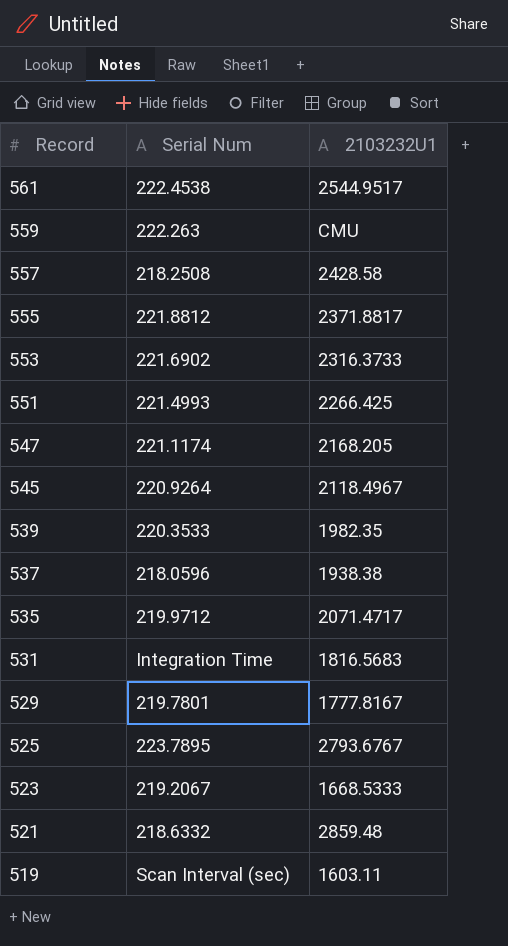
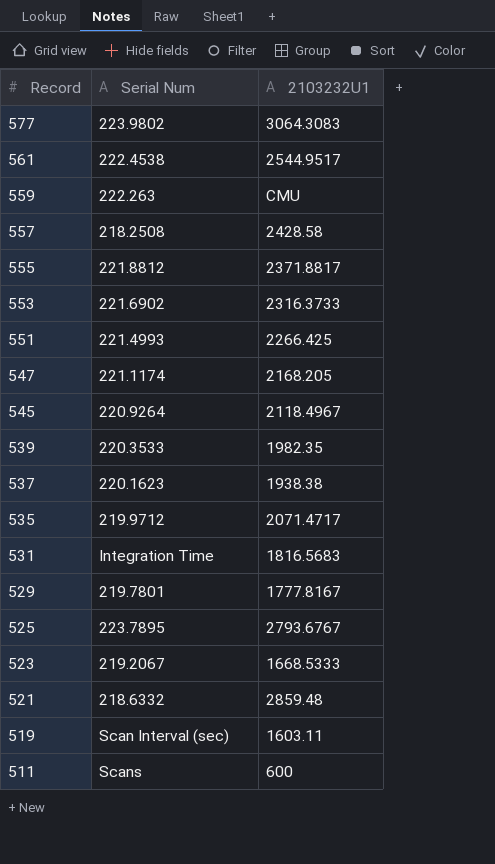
row 577: none -> 223.9802 | 3064.3083
537 | Serial Num: 218.0596 -> 220.1623
row 511: none -> Scans | 600

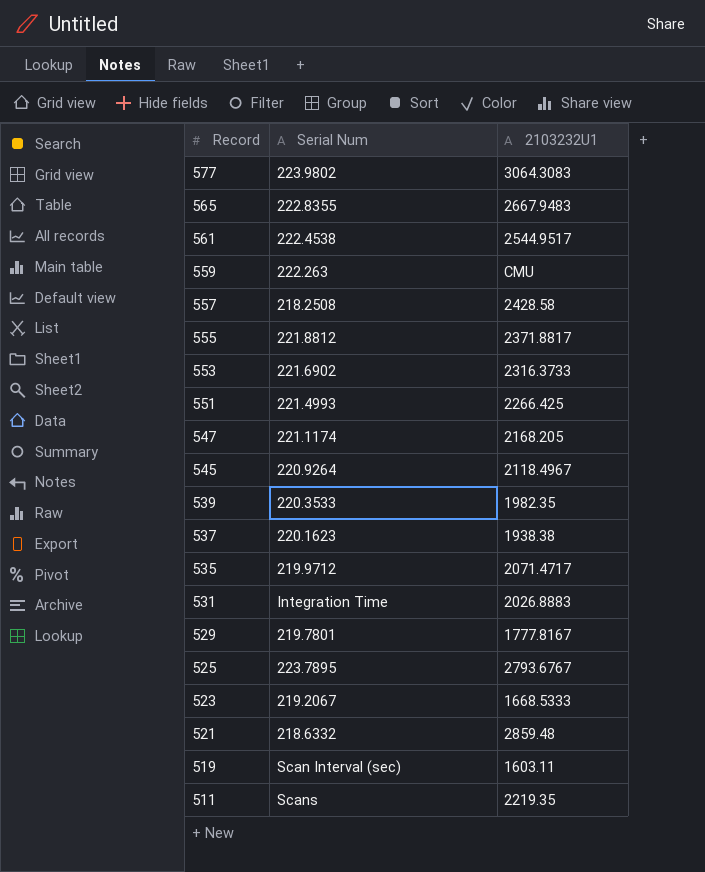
row 565: none -> 222.8355 | 2667.9483
531 | 2103232U1: 1816.5683 -> 2026.8883
511 | 2103232U1: 600 -> 2219.35

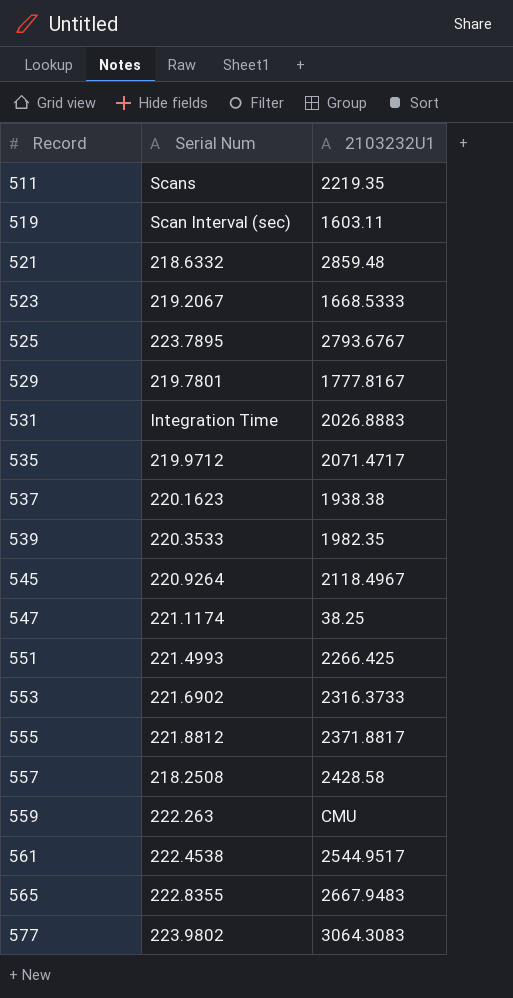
row order: Record descending -> Record ascending
547 | 2103232U1: 2168.205 -> 38.25

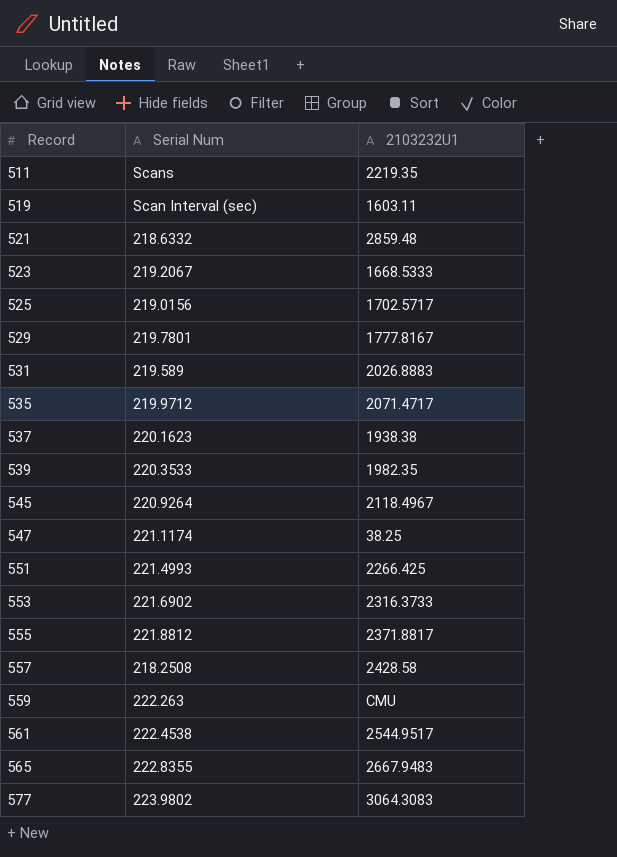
525 | Serial Num: 223.7895 -> 219.0156
525 | 2103232U1: 2793.6767 -> 1702.5717
531 | Serial Num: Integration Time -> 219.589

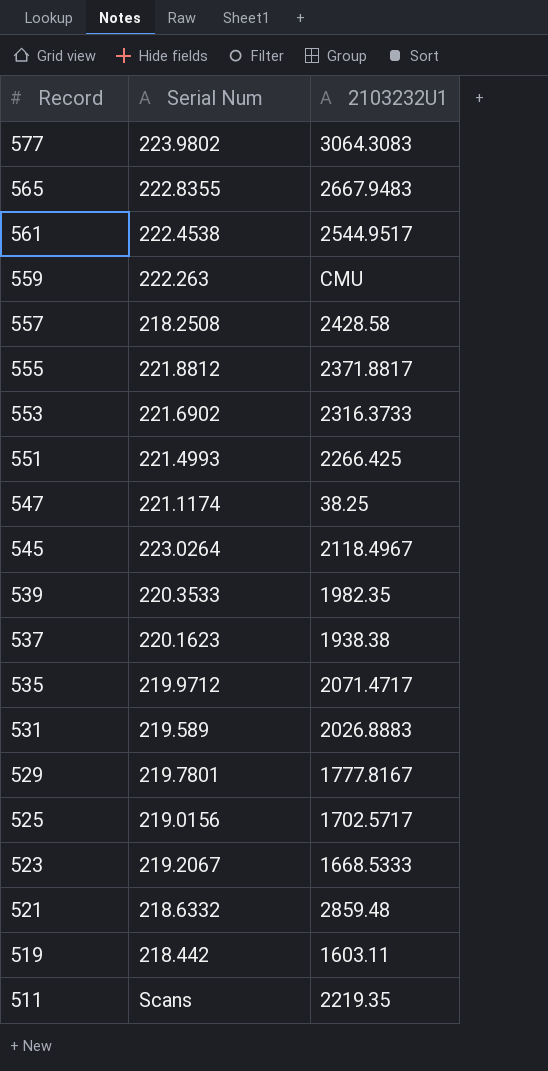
row order: Record ascending -> Record descending
545 | Serial Num: 220.9264 -> 223.0264
519 | Serial Num: Scan Interval (sec) -> 218.442

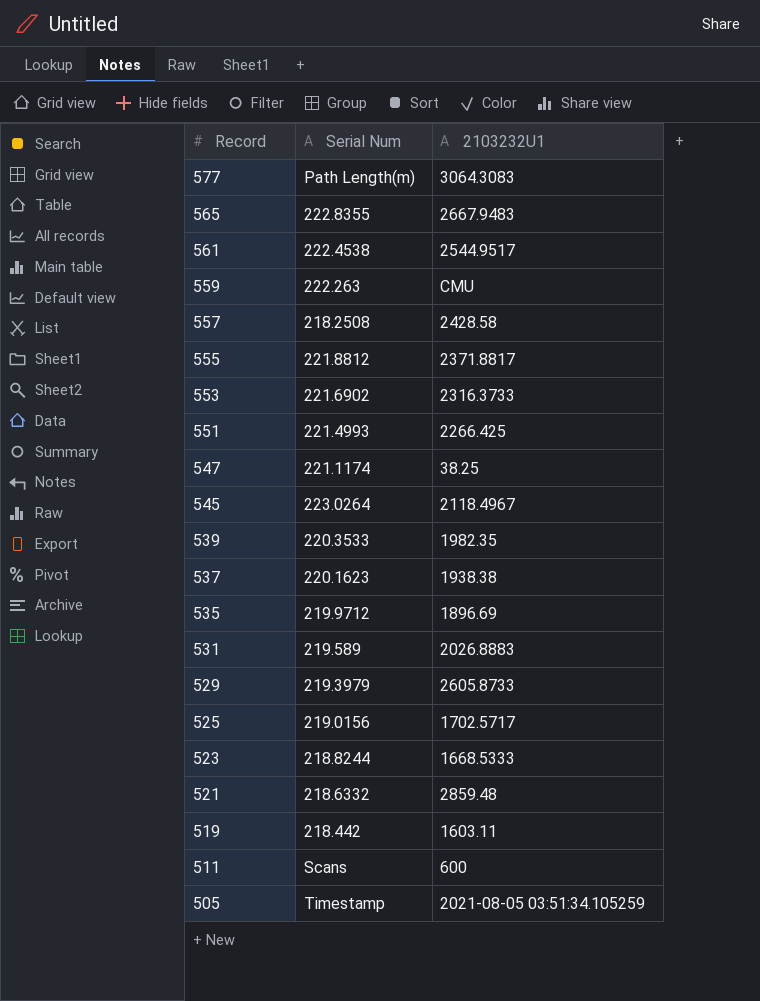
577 | Serial Num: 223.9802 -> Path Length(m)
535 | 2103232U1: 2071.4717 -> 1896.69
529 | Serial Num: 219.7801 -> 219.3979
529 | 2103232U1: 1777.8167 -> 2605.8733
523 | Serial Num: 219.2067 -> 218.8244
511 | 2103232U1: 2219.35 -> 600
row 505: none -> Timestamp | 2021-08-05 03:51:34.105259

